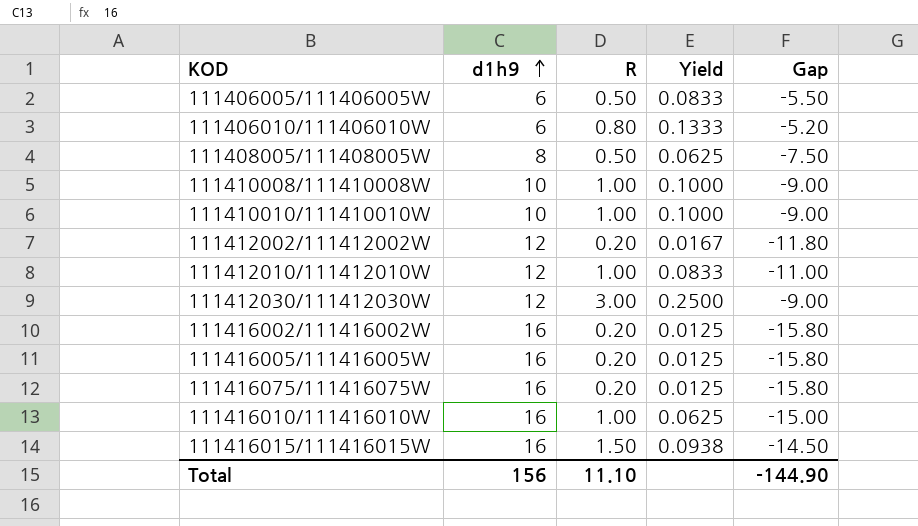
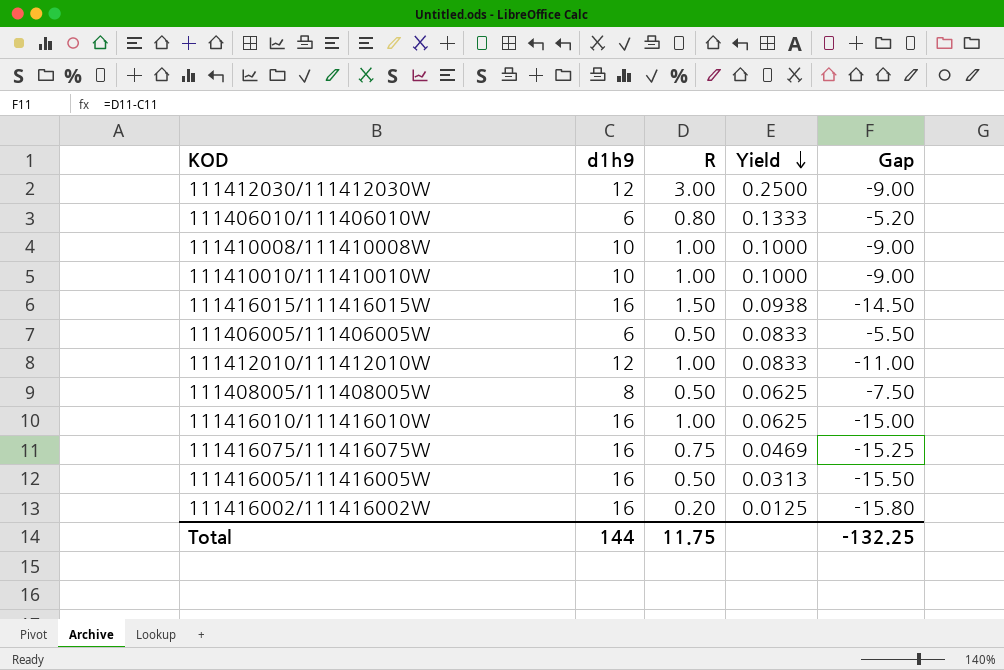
row order: d1h9 ascending -> Yield descending
row 111412002/111412002W: 12 | 0.20 | 0.0167 | -11.80 -> none
111416075/111416075W | R: 0.20 -> 0.75
111416075/111416075W | Yield: 0.0125 -> 0.0469
111416075/111416075W | Gap: -15.80 -> -15.25
111416005/111416005W | R: 0.20 -> 0.50
111416005/111416005W | Yield: 0.0125 -> 0.0313
111416005/111416005W | Gap: -15.80 -> -15.50
Total | d1h9: 156 -> 144
Total | R: 11.10 -> 11.75
Total | Gap: -144.90 -> -132.25

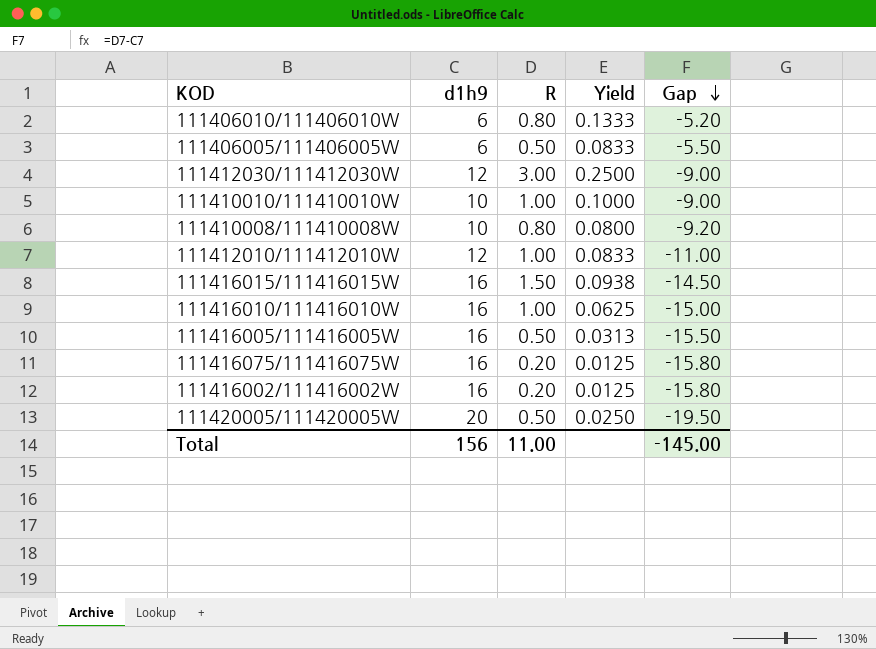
row order: Yield descending -> Gap descending
row 111408005/111408005W: 8 | 0.50 | 0.0625 | -7.50 -> none
111410008/111410008W | R: 1.00 -> 0.80
111410008/111410008W | Yield: 0.1000 -> 0.0800
111410008/111410008W | Gap: -9.00 -> -9.20
111416075/111416075W | R: 0.75 -> 0.20
111416075/111416075W | Yield: 0.0469 -> 0.0125
111416075/111416075W | Gap: -15.25 -> -15.80
row 111420005/111420005W: none -> 20 | 0.50 | 0.0250 | -19.50
Total | d1h9: 144 -> 156
Total | R: 11.75 -> 11.00
Total | Gap: -132.25 -> -145.00

